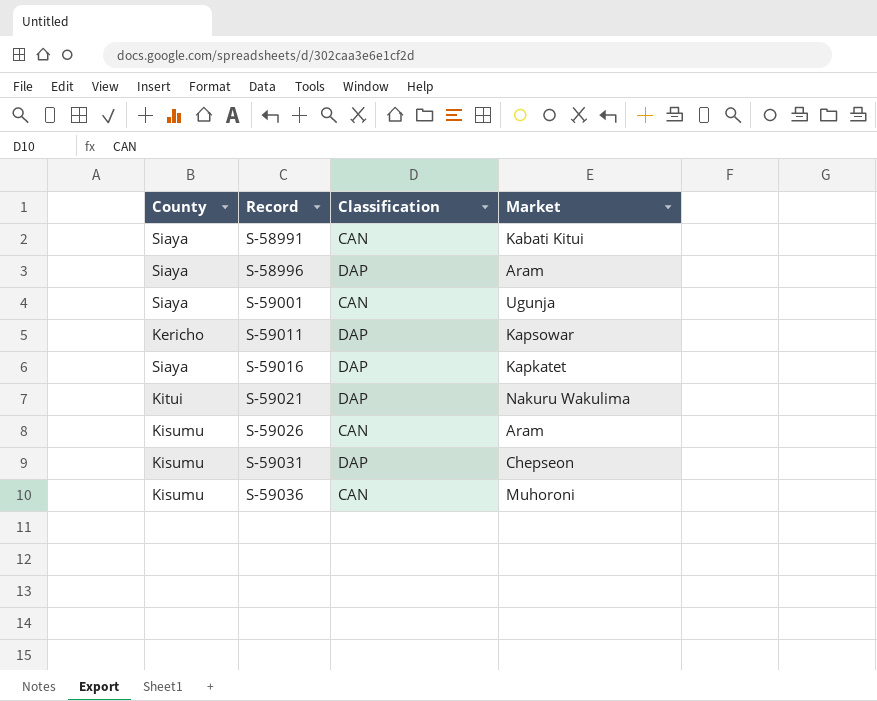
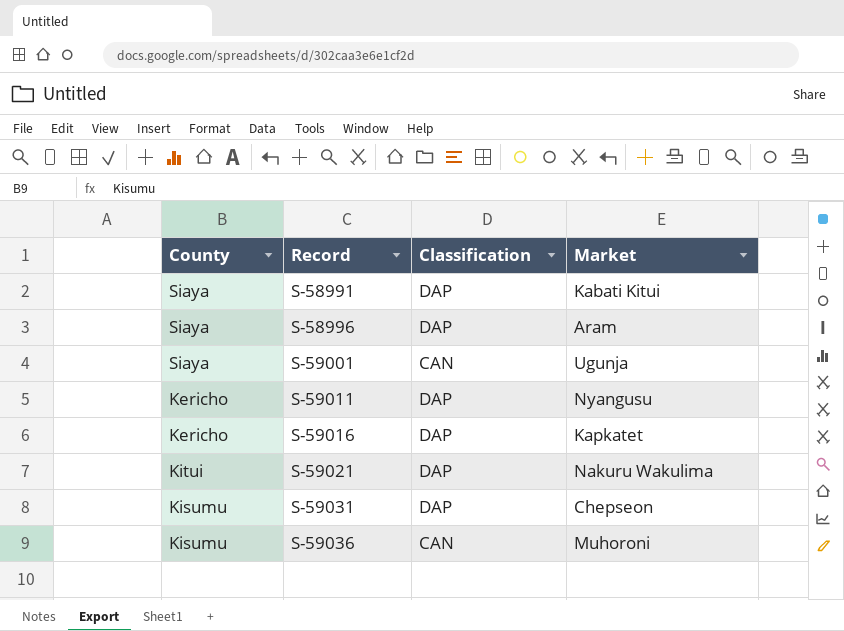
row S-59026: Kisumu | CAN | Aram -> none
S-58991 | Classification: CAN -> DAP
S-59011 | Market: Kapsowar -> Nyangusu
S-59016 | County: Siaya -> Kericho

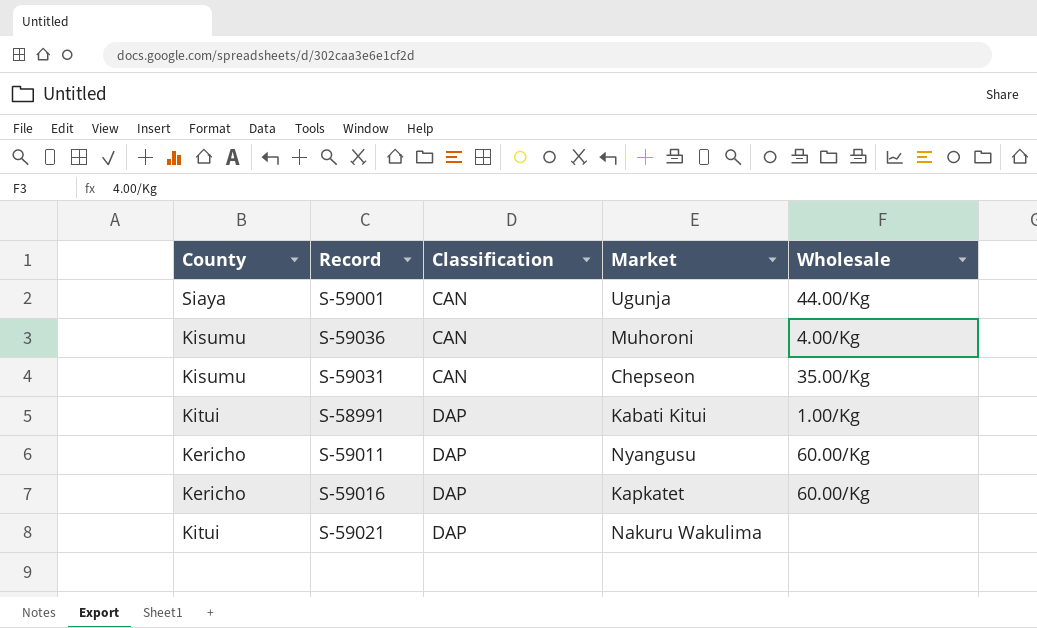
row order: Record ascending -> Classification ascending
column Wholesale | position: none -> 5
row S-58996: Siaya | DAP | Aram -> none
S-59031 | Classification: DAP -> CAN
S-58991 | County: Siaya -> Kitui

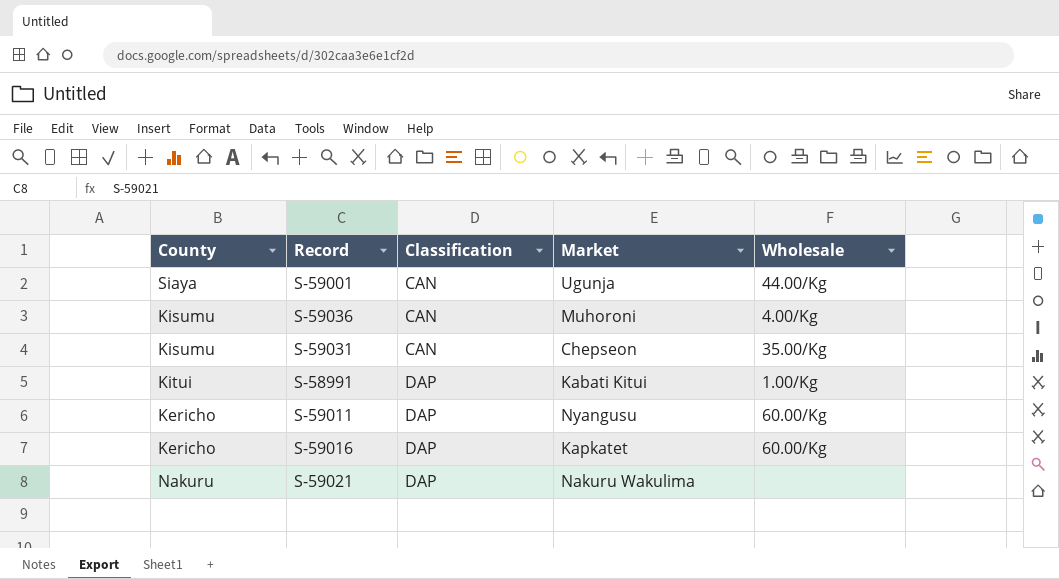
S-59021 | County: Kitui -> Nakuru

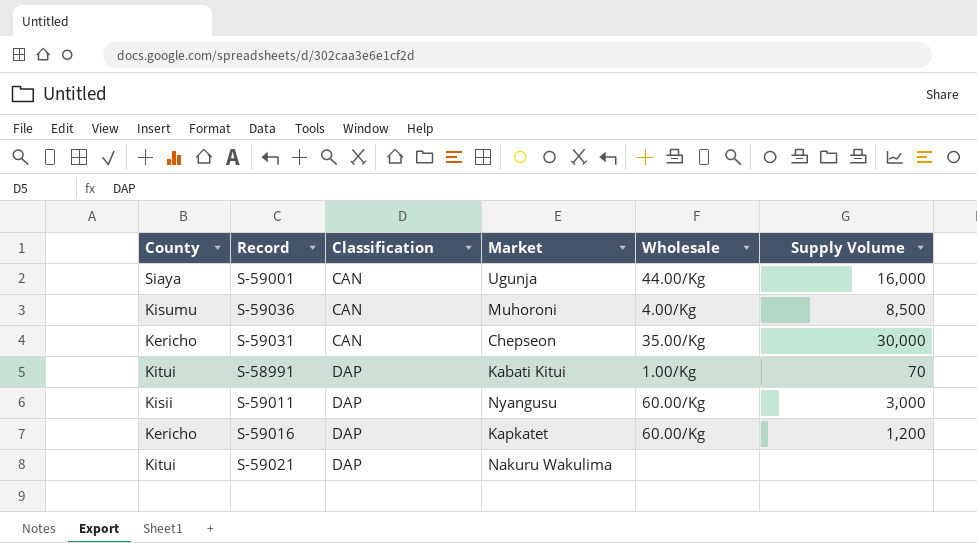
column Supply Volume | position: none -> 6
S-59031 | County: Kisumu -> Kericho
S-59011 | County: Kericho -> Kisii
S-59021 | County: Nakuru -> Kitui

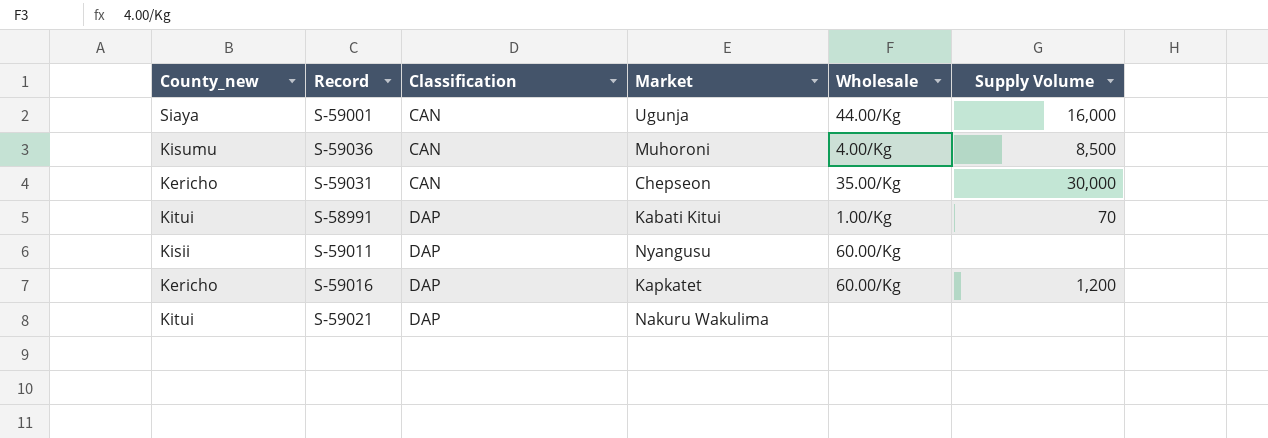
column name: County -> County_new
S-59011 | Supply Volume: 3,000 -> none

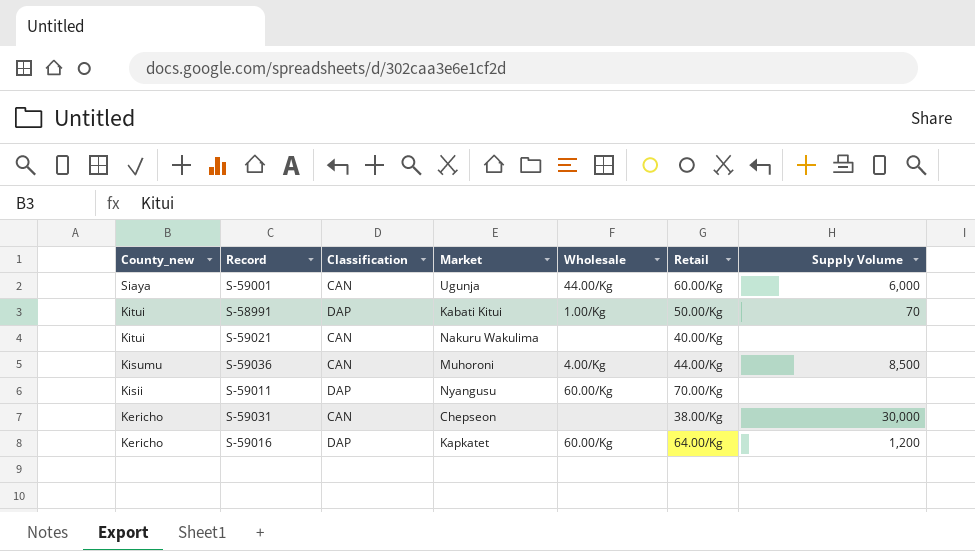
row order: Classification ascending -> County_new descending
column Retail | position: none -> 6
S-59001 | Supply Volume: 16,000 -> 6,000
S-59021 | Classification: DAP -> CAN
S-59031 | Wholesale: 35.00/Kg -> none

